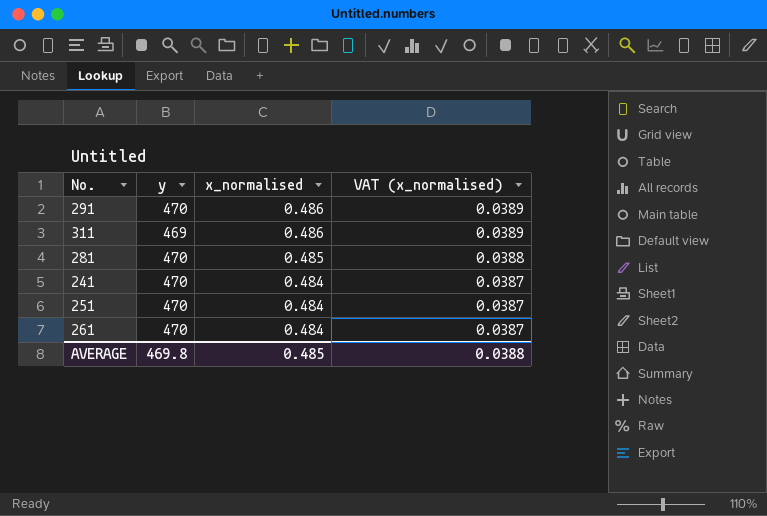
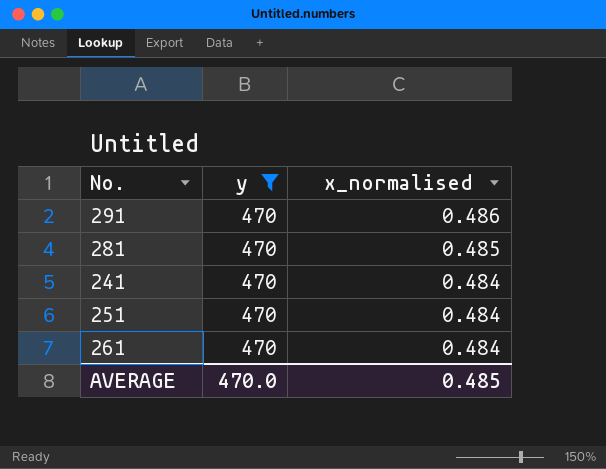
filter: none -> y = 470
column VAT (x_normalised) | formula: [x_normalised] * 0.08 -> none
AVERAGE | y: 469.8 -> 470.0

